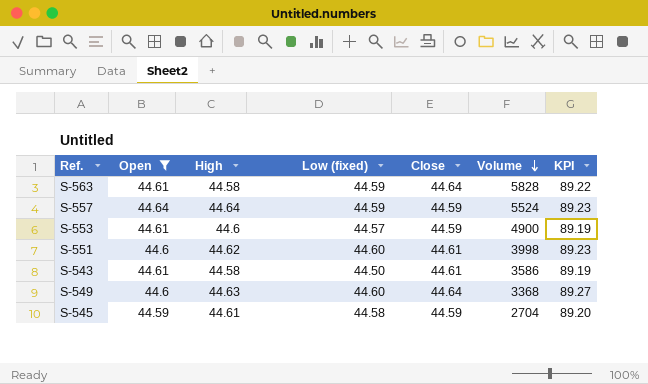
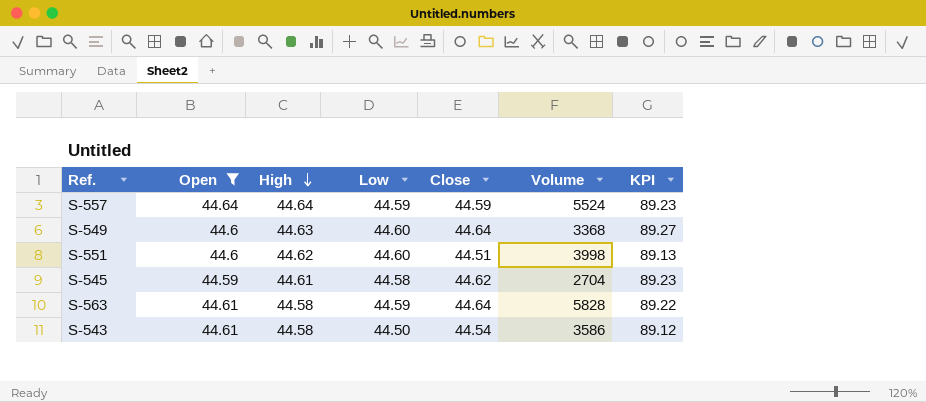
row order: Volume descending -> High descending
column name: Low (fixed) -> Low
row S-553: 44.61 | 44.6 | 44.57 | 44.59 | 4900 | 89.19 -> none
S-551 | Close: 44.61 -> 44.51
S-551 | KPI: 89.23 -> 89.13
S-545 | Close: 44.59 -> 44.62
S-545 | KPI: 89.20 -> 89.23
S-543 | Close: 44.61 -> 44.54
S-543 | KPI: 89.19 -> 89.12

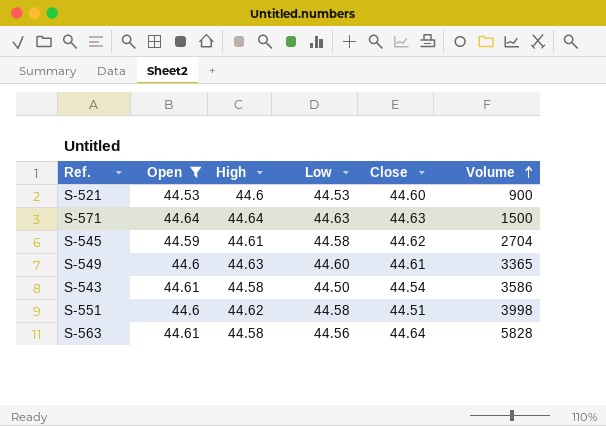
row order: High descending -> Volume ascending
column KPI | formula: [High] + [Close] -> none
row S-557: 44.64 | 44.64 | 44.59 | 44.59 | 5524 | 89.23 -> none
row S-521: none -> 44.53 | 44.6 | 44.53 | 44.60 | 900
row S-571: none -> 44.64 | 44.64 | 44.63 | 44.63 | 1500
S-549 | Close: 44.64 -> 44.61
S-549 | Volume: 3368 -> 3365
S-551 | Low: 44.60 -> 44.58
S-563 | Low: 44.59 -> 44.56

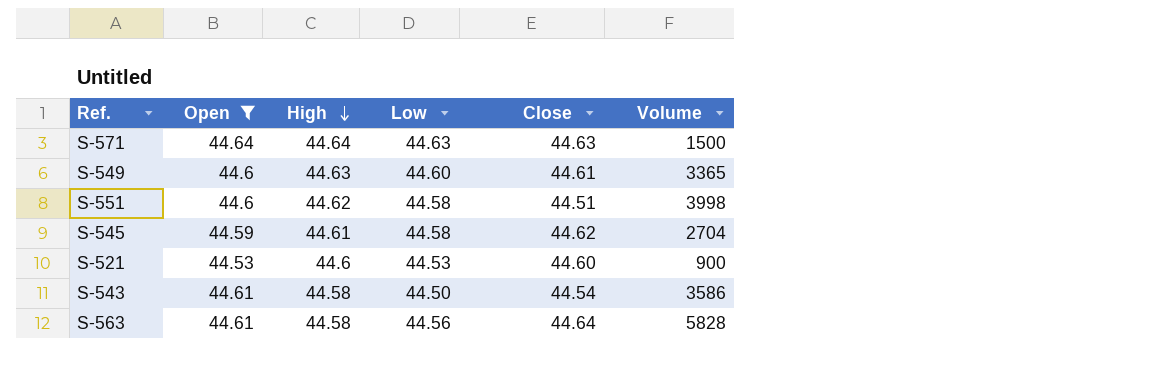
row order: Volume ascending -> High descending

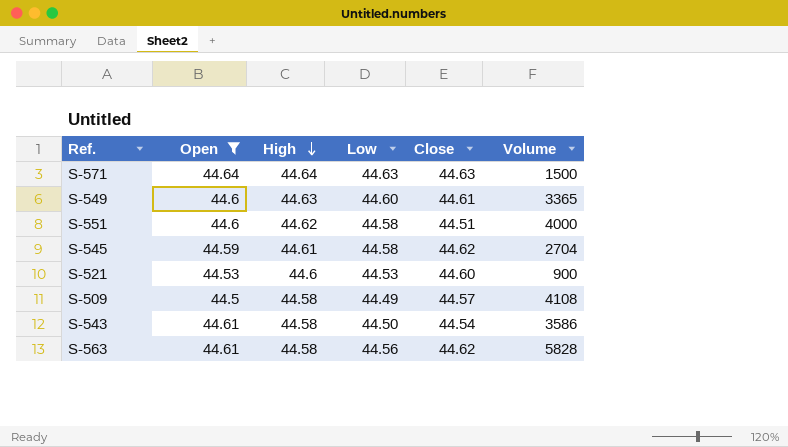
S-551 | Volume: 3998 -> 4000
row S-509: none -> 44.5 | 44.58 | 44.49 | 44.57 | 4108
S-563 | Close: 44.64 -> 44.62

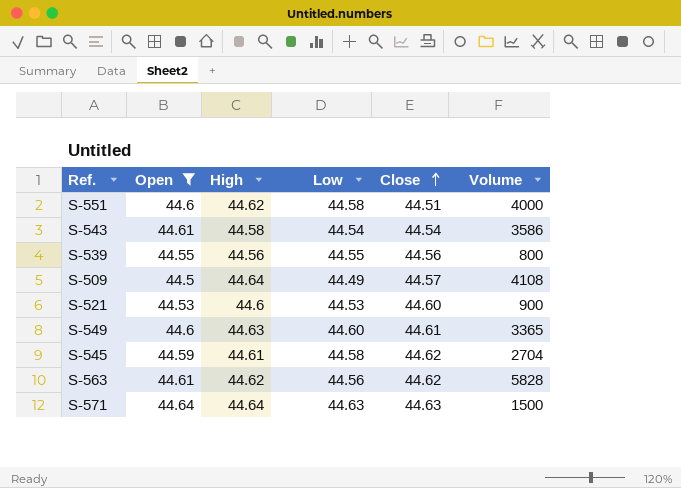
row order: High descending -> Close ascending
S-543 | Low: 44.50 -> 44.54
row S-539: none -> 44.55 | 44.56 | 44.55 | 44.56 | 800
S-509 | High: 44.58 -> 44.64
S-563 | High: 44.58 -> 44.62

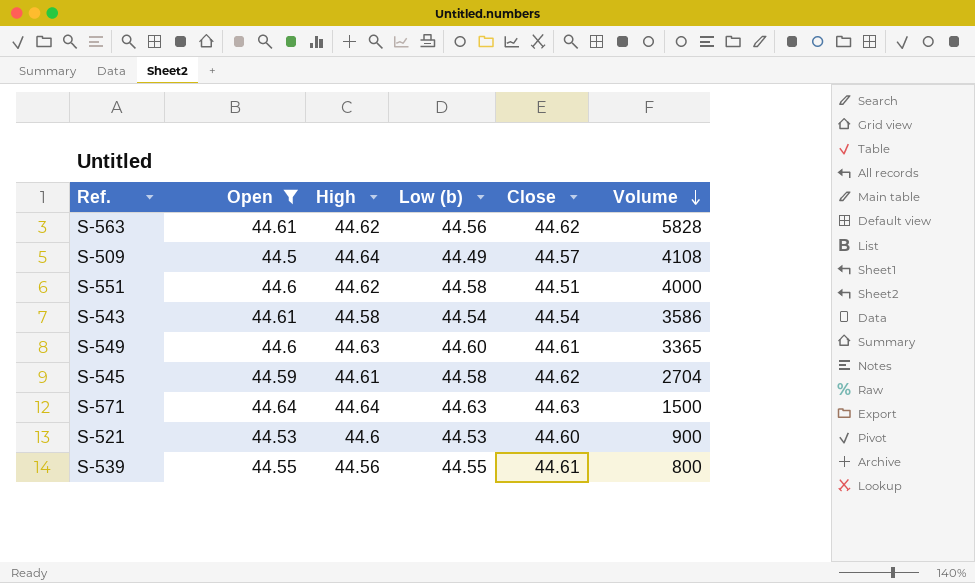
row order: Close ascending -> Volume descending
column name: Low -> Low (b)
S-539 | Close: 44.56 -> 44.61

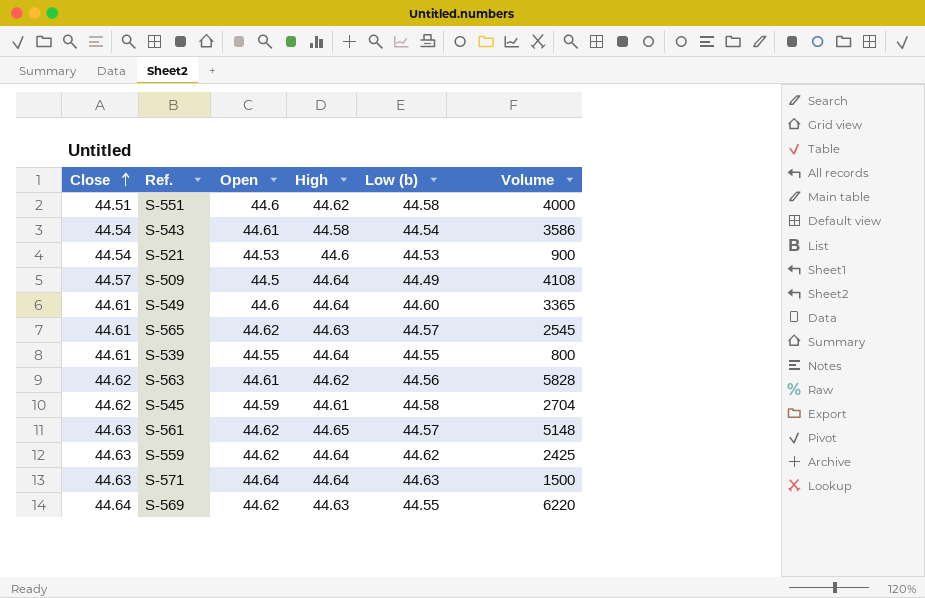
filter: Open != 44.62 -> none
row order: Volume descending -> Close ascending
column Close | position: 5 -> 1
S-521 | Close: 44.60 -> 44.54
S-549 | High: 44.63 -> 44.64
S-539 | High: 44.56 -> 44.64

